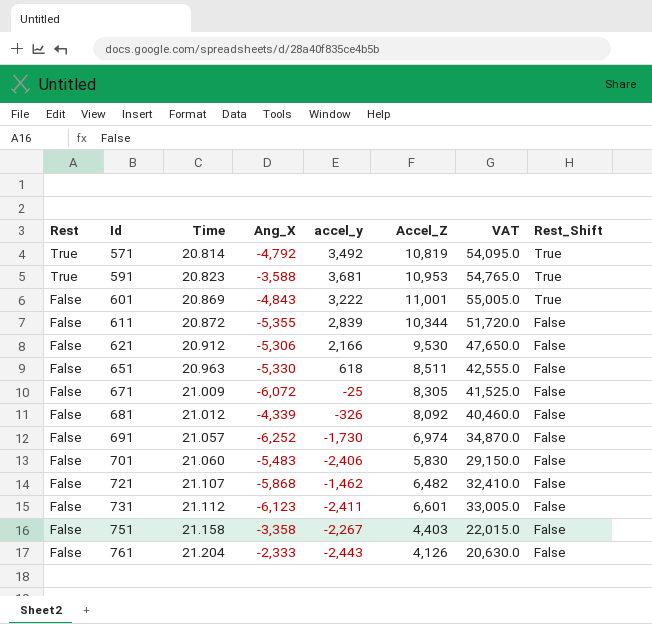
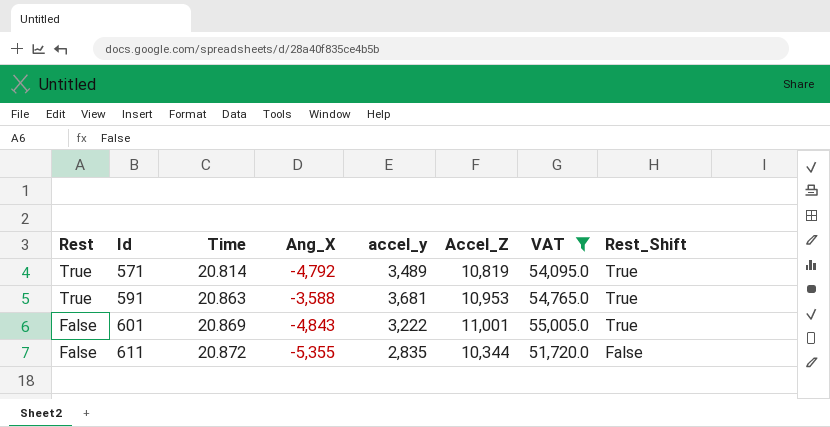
filter: none -> VAT >= 51,720.0
571 | accel_y: 3,492 -> 3,489
591 | Time: 20.823 -> 20.863
611 | accel_y: 2,839 -> 2,835

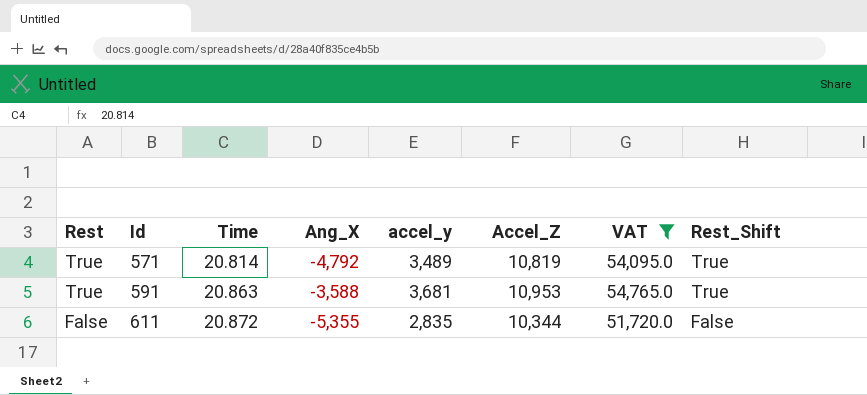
row 601: False | 20.869 | -4,843 | 3,222 | 11,001 | 55,005.0 | True -> none

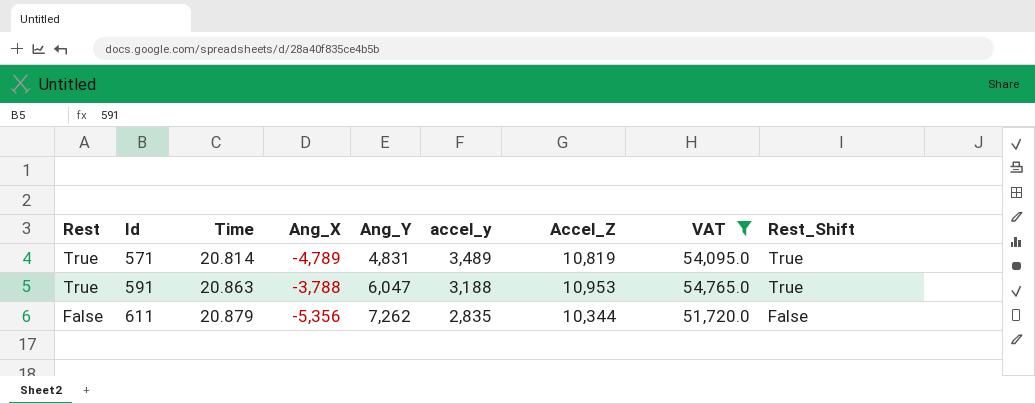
column Ang_Y | position: none -> 5
571 | Ang_X: -4,792 -> -4,789
591 | Ang_X: -3,588 -> -3,788
591 | accel_y: 3,681 -> 3,188
611 | Time: 20.872 -> 20.879
611 | Ang_X: -5,355 -> -5,356

